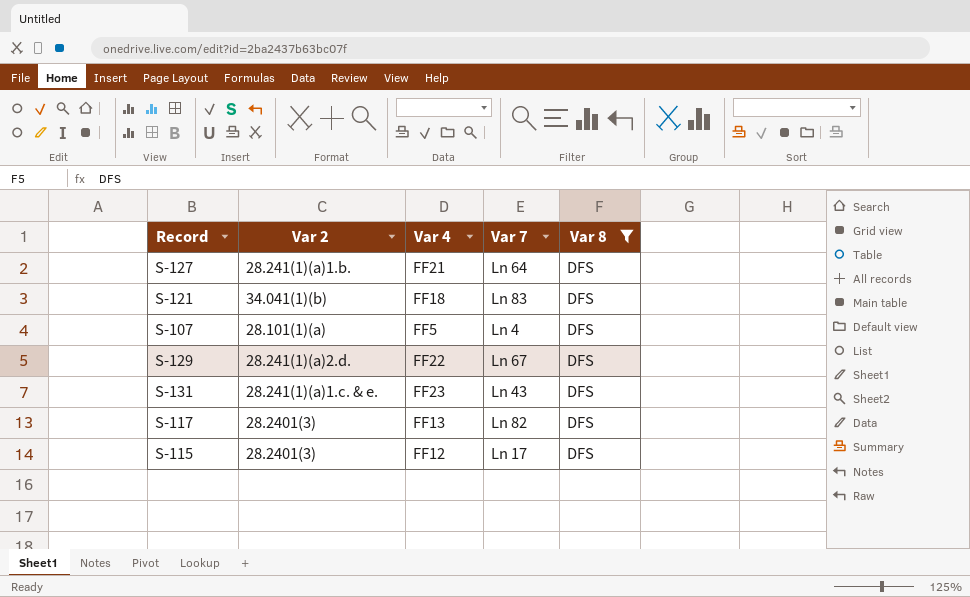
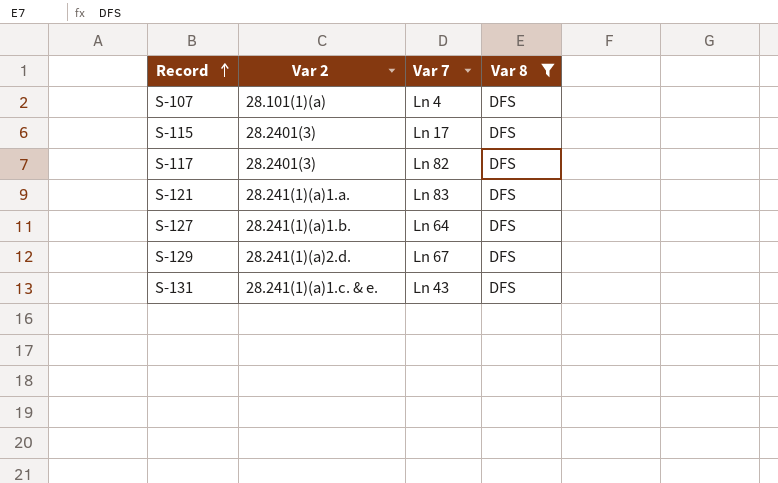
row order: none -> Record ascending
column Var 4 | position: 3 -> none
S-121 | Var 2: 34.041(1)(b) -> 28.241(1)(a)1.a.

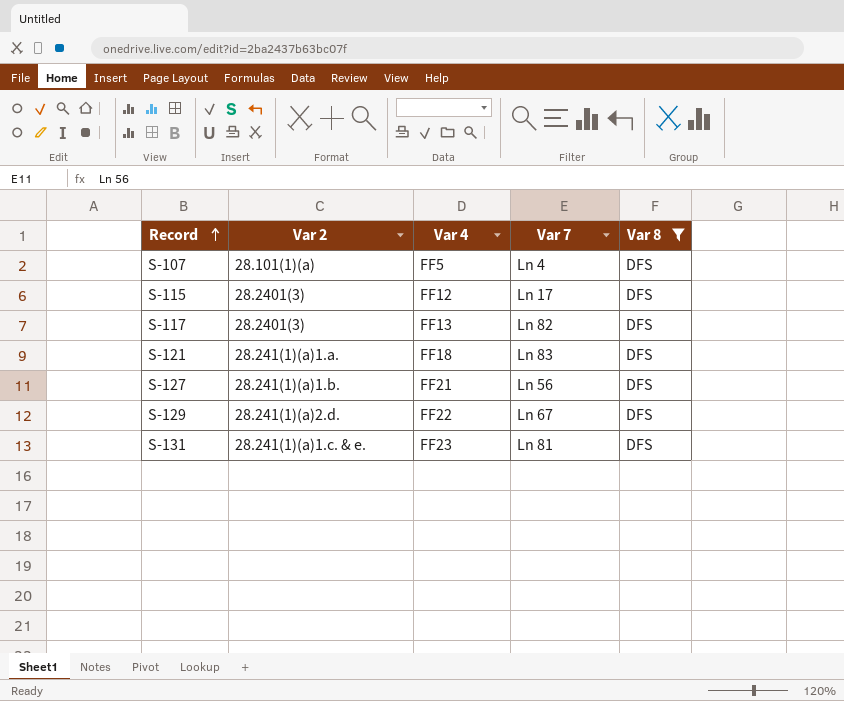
column Var 4 | position: none -> 3
S-127 | Var 7: Ln 64 -> Ln 56
S-131 | Var 7: Ln 43 -> Ln 81

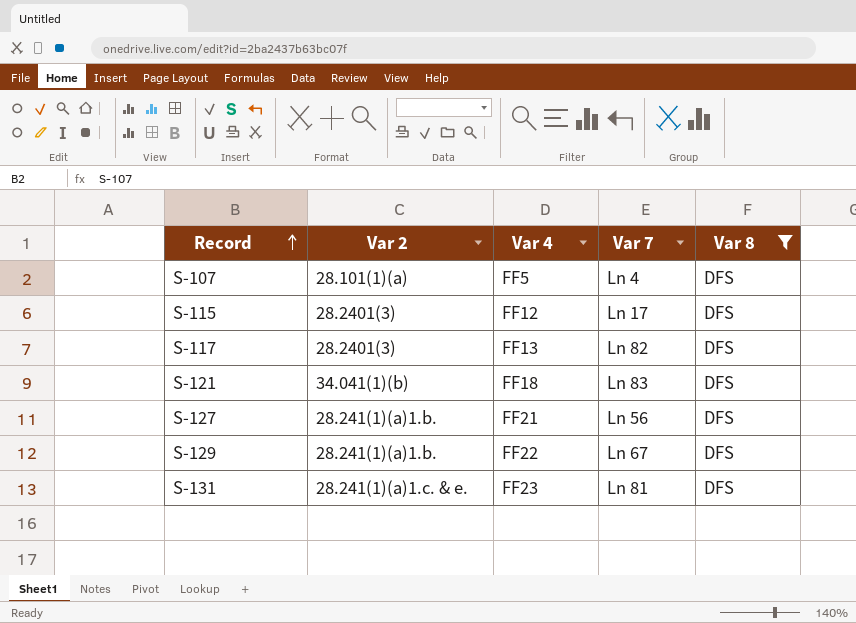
S-121 | Var 2: 28.241(1)(a)1.a. -> 34.041(1)(b)
S-129 | Var 2: 28.241(1)(a)2.d. -> 28.241(1)(a)1.b.

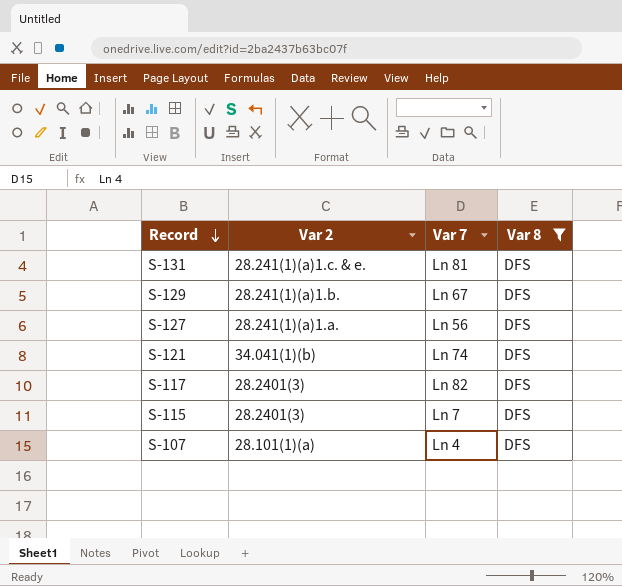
row order: Record ascending -> Record descending
column Var 4 | position: 3 -> none
S-127 | Var 2: 28.241(1)(a)1.b. -> 28.241(1)(a)1.a.
S-121 | Var 7: Ln 83 -> Ln 74
S-115 | Var 7: Ln 17 -> Ln 7

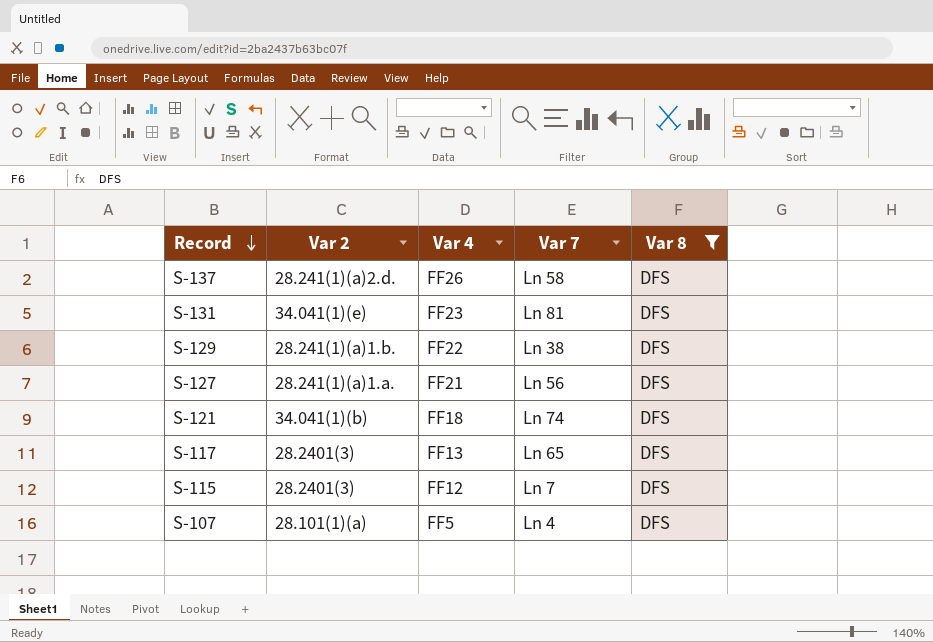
column Var 4 | position: none -> 3
row S-137: none -> 28.241(1)(a)2.d. | FF26 | Ln 58 | DFS
S-131 | Var 2: 28.241(1)(a)1.c. & e. -> 34.041(1)(e)
S-129 | Var 7: Ln 67 -> Ln 38
S-117 | Var 7: Ln 82 -> Ln 65

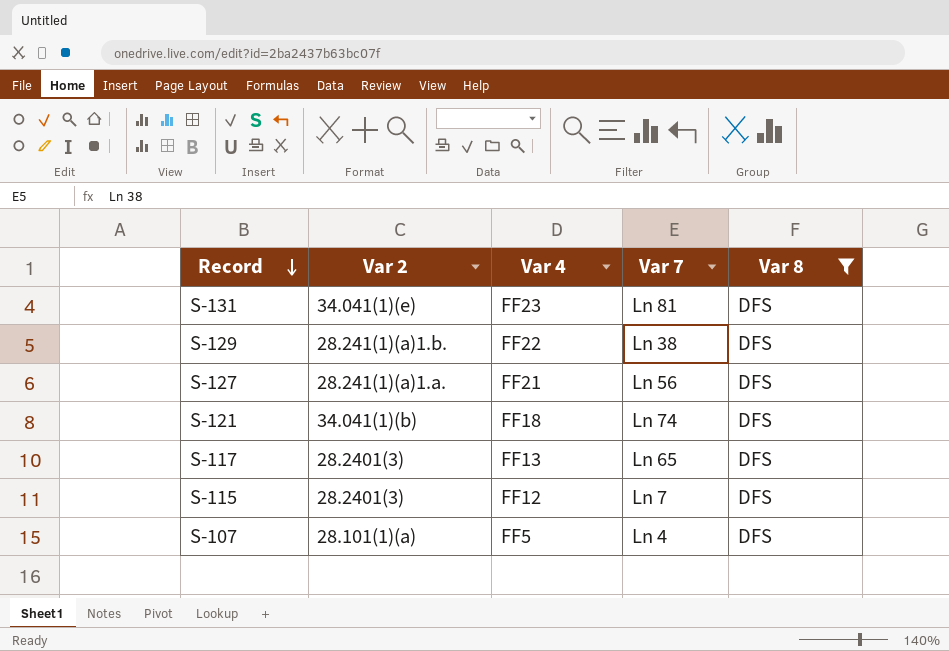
row S-137: 28.241(1)(a)2.d. | FF26 | Ln 58 | DFS -> none

